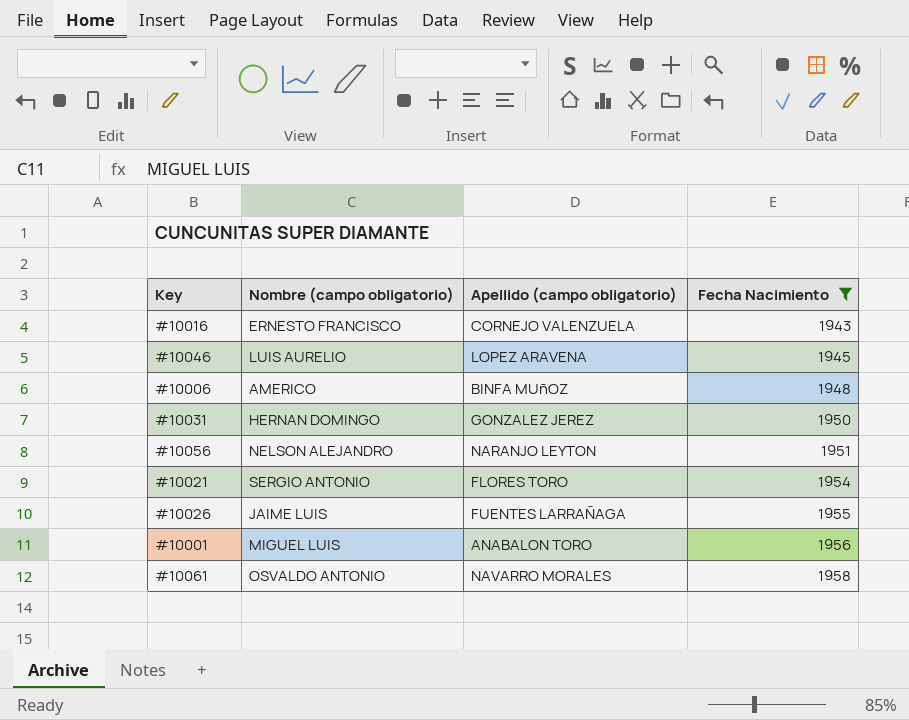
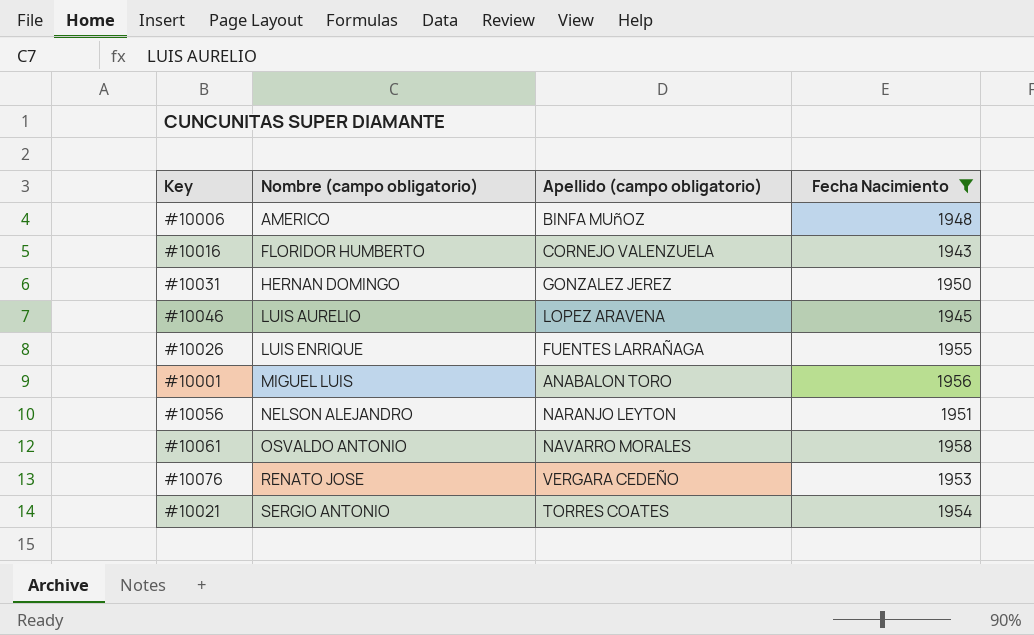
row order: Fecha Nacimiento ascending -> Nombre (campo obligatorio) ascending
#10016 | Nombre (campo obligatorio): ERNESTO FRANCISCO -> FLORIDOR HUMBERTO
#10026 | Nombre (campo obligatorio): JAIME LUIS -> LUIS ENRIQUE
row #10076: none -> RENATO JOSE | VERGARA CEDEÑO | 1953
#10021 | Apellido (campo obligatorio): FLORES TORO -> TORRES COATES

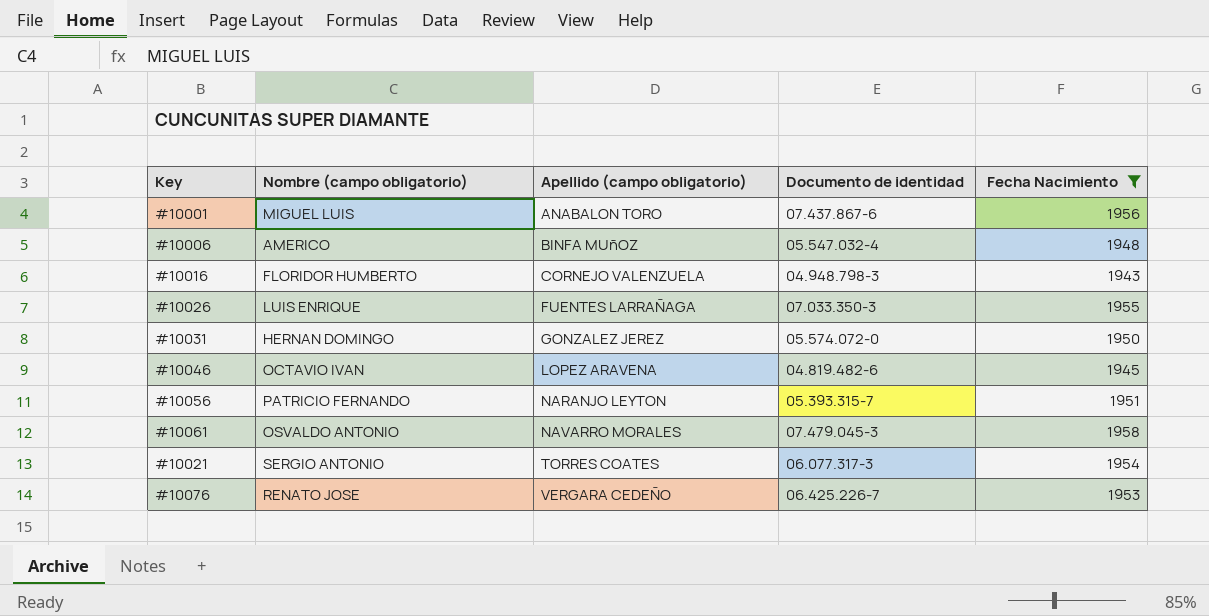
row order: Nombre (campo obligatorio) ascending -> Apellido (campo obligatorio) ascending
column Documento de identidad | position: none -> 4
#10046 | Nombre (campo obligatorio): LUIS AURELIO -> OCTAVIO IVAN
#10056 | Nombre (campo obligatorio): NELSON ALEJANDRO -> PATRICIO FERNANDO

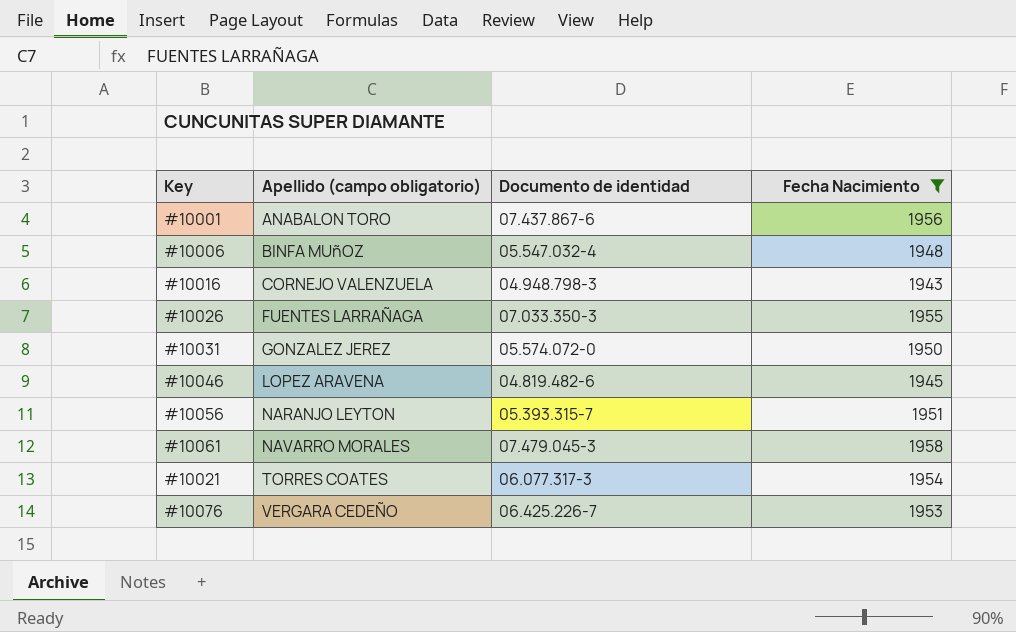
column Nombre (campo obligatorio) | position: 2 -> none

